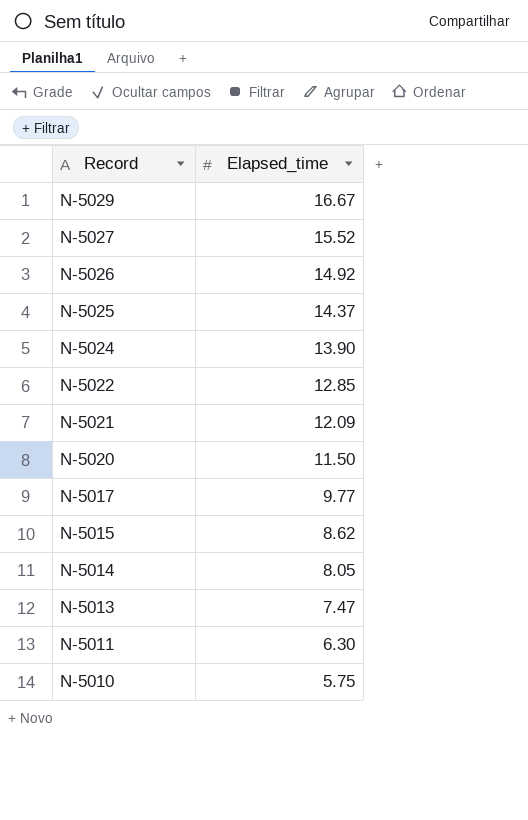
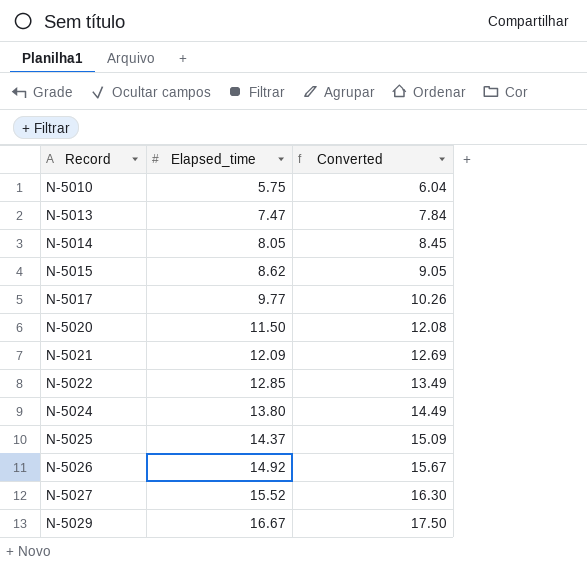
row order: Record descending -> Record ascending
column Converted | formula: none -> [Elapsed_time] * 1.05
row N-5011: 6.30 -> none
N-5024 | Elapsed_time: 13.90 -> 13.80

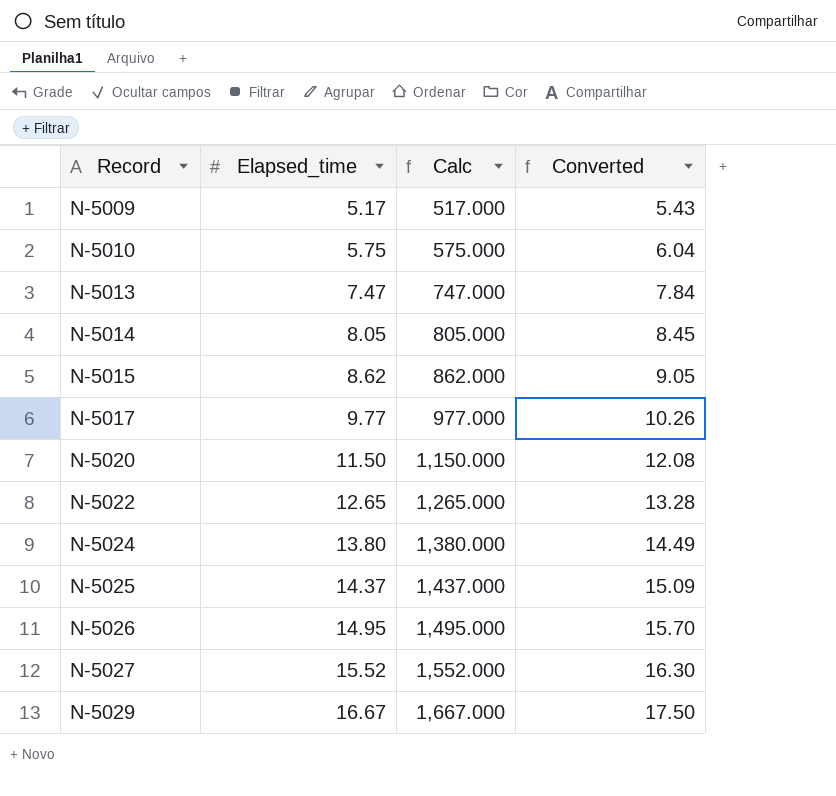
column Calc | formula: none -> [Elapsed_time] * 100
row N-5021: 12.09 | 12.69 -> none
row N-5009: none -> 5.17 | 517.000 | 5.43
N-5022 | Elapsed_time: 12.85 -> 12.65
N-5022 | Converted: 13.49 -> 13.28
N-5026 | Elapsed_time: 14.92 -> 14.95
N-5026 | Converted: 15.67 -> 15.70

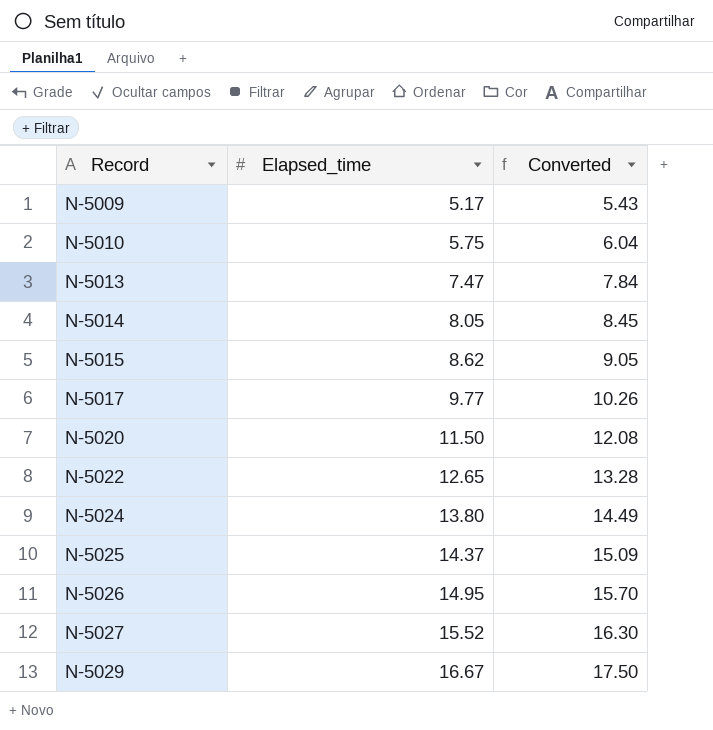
column Calc | formula: [Elapsed_time] * 100 -> none

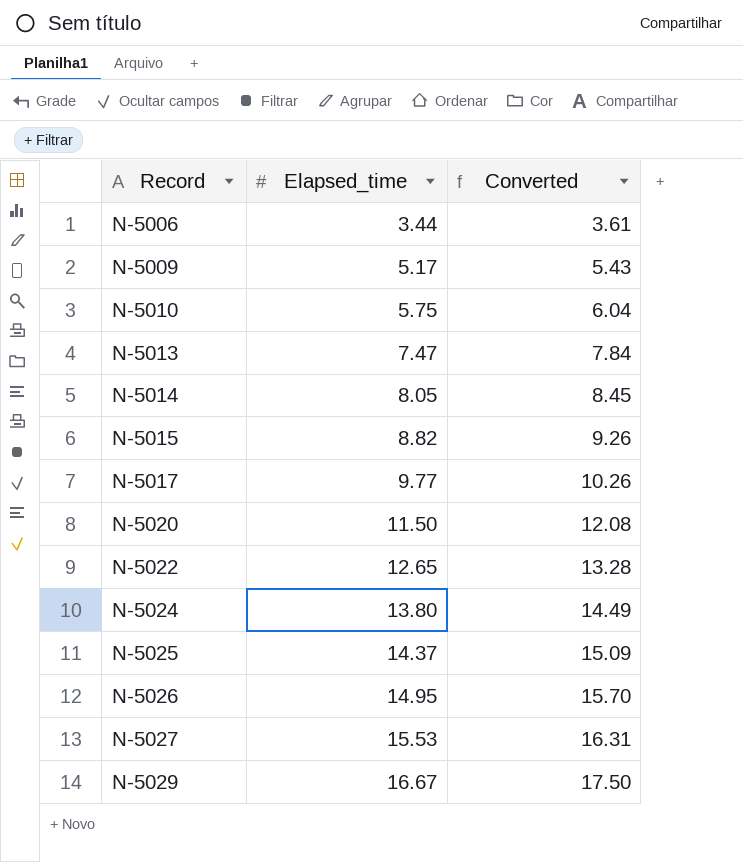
row N-5006: none -> 3.44 | 3.61
N-5015 | Elapsed_time: 8.62 -> 8.82
N-5015 | Converted: 9.05 -> 9.26
N-5027 | Elapsed_time: 15.52 -> 15.53
N-5027 | Converted: 16.30 -> 16.31

